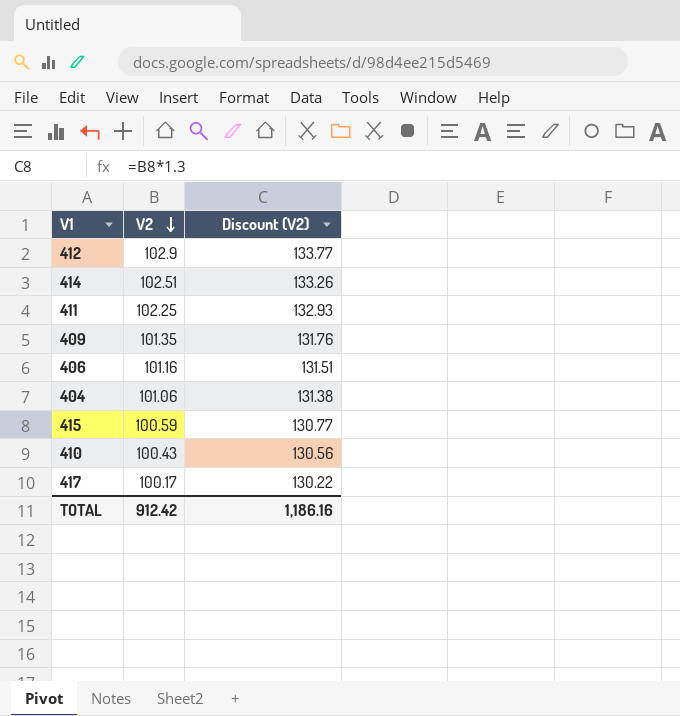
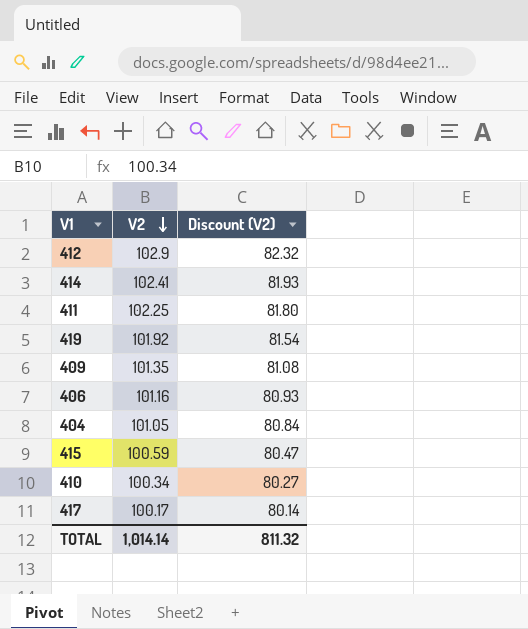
column Discount (V2) | formula: [V2] * 1.3 -> [V2] * 0.8
414 | V2: 102.51 -> 102.41
row 419: none -> 101.92 | 81.54
404 | V2: 101.06 -> 101.05
410 | V2: 100.43 -> 100.34
TOTAL | V2: 912.42 -> 1,014.14
TOTAL | Discount (V2): 1,186.16 -> 811.32

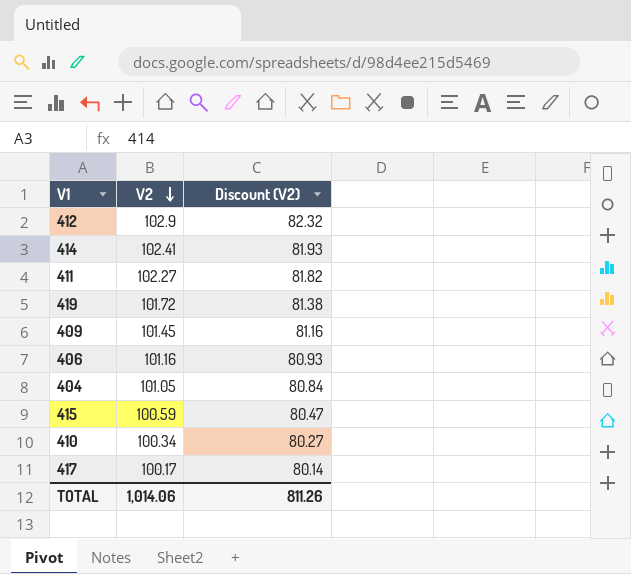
411 | V2: 102.25 -> 102.27
411 | Discount (V2): 81.80 -> 81.82
419 | V2: 101.92 -> 101.72
419 | Discount (V2): 81.54 -> 81.38
409 | V2: 101.35 -> 101.45
409 | Discount (V2): 81.08 -> 81.16
TOTAL | V2: 1,014.14 -> 1,014.06
TOTAL | Discount (V2): 811.32 -> 811.26

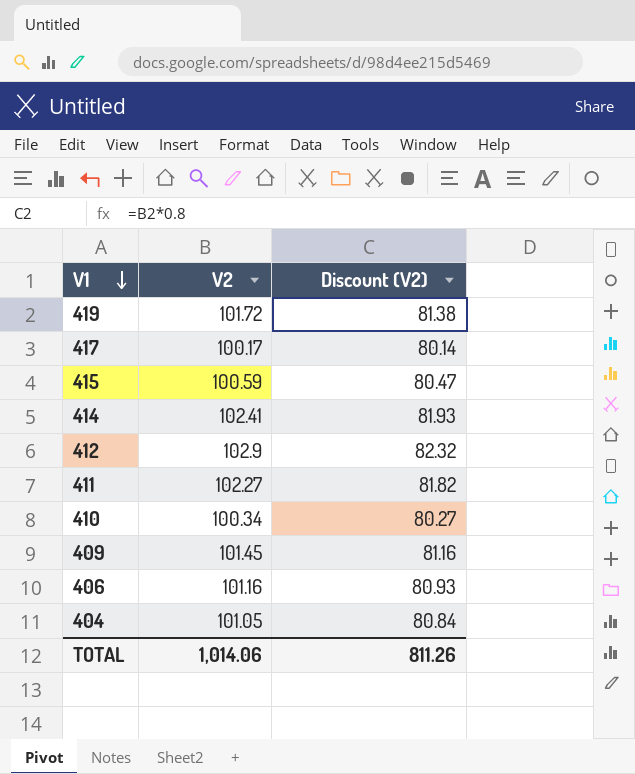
row order: V2 descending -> V1 descending

